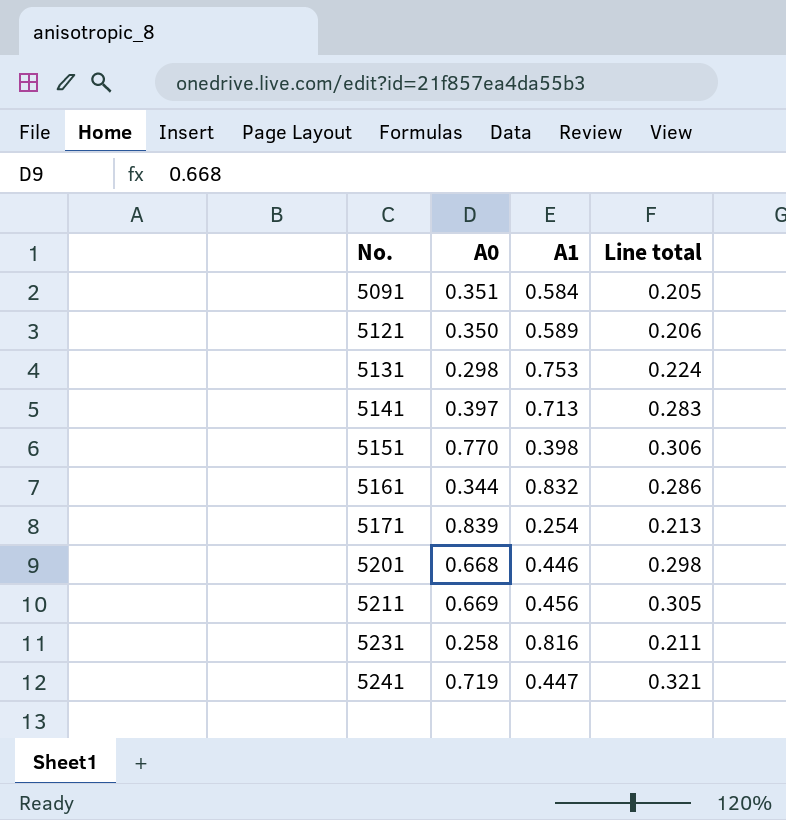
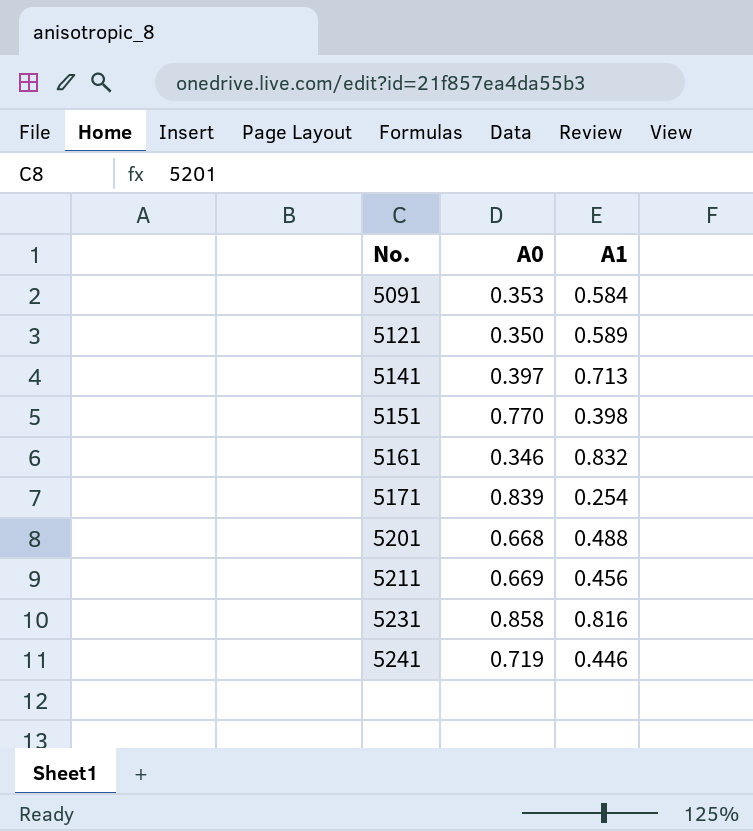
column Line total | formula: [A0] * [A1] -> none
row 5131: 0.298 | 0.753 | 0.224 -> none
5091 | A0: 0.351 -> 0.353
5161 | A0: 0.344 -> 0.346
5201 | A1: 0.446 -> 0.488
5231 | A0: 0.258 -> 0.858
5241 | A1: 0.447 -> 0.446

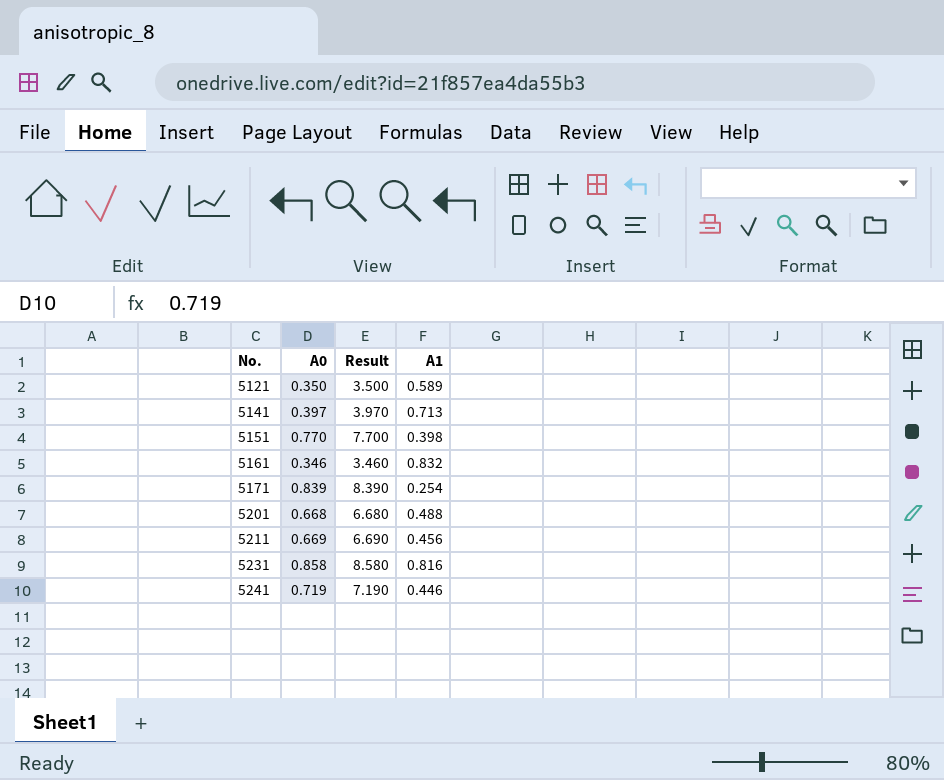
column Result | formula: none -> [A0] * 10
row 5091: 0.353 | 0.584 -> none

